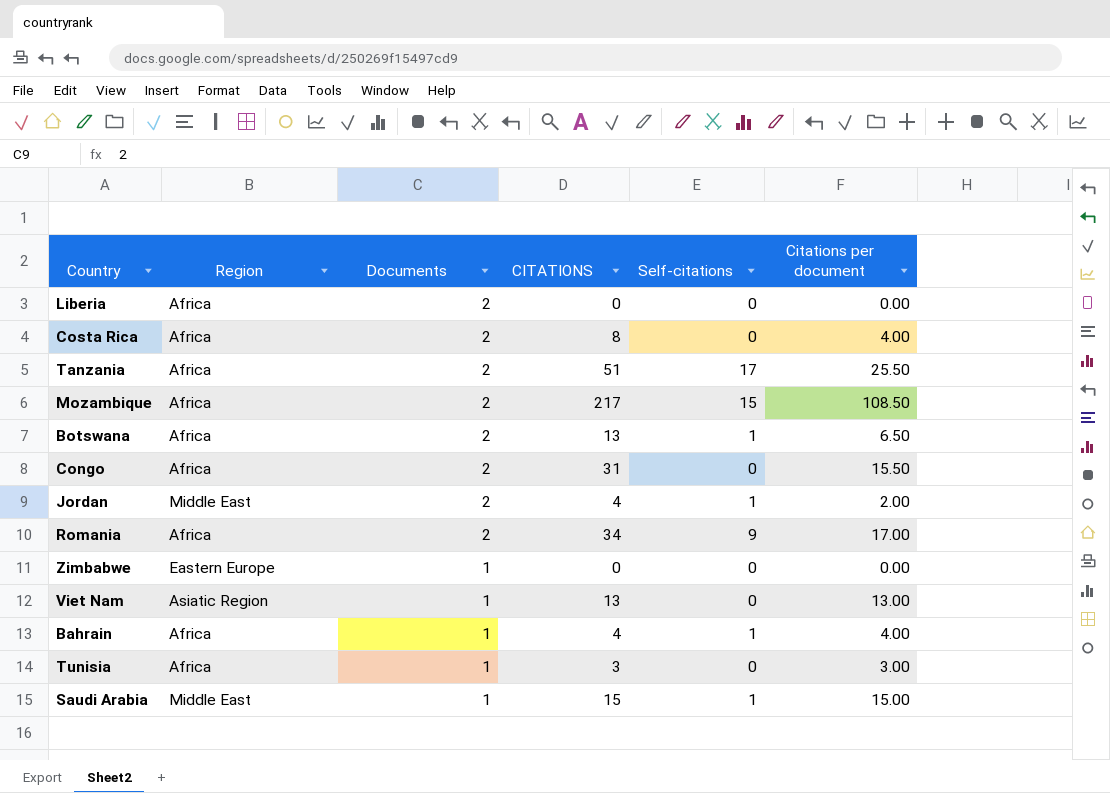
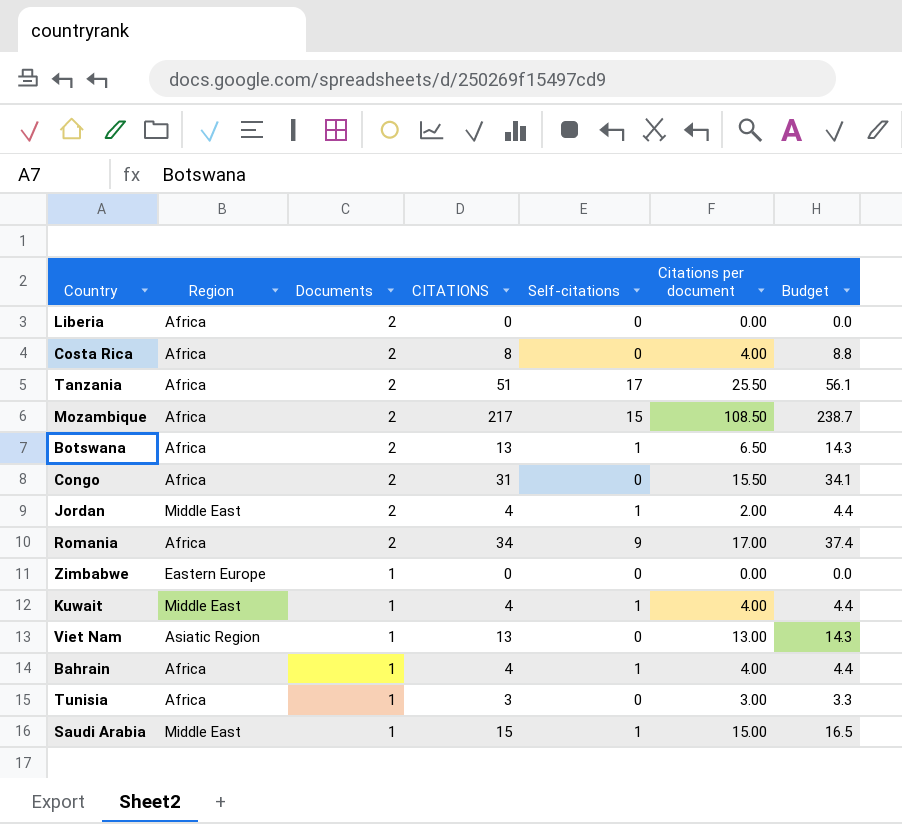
column Budget | formula: none -> [CITATIONS] * 1.1
row Kuwait: none -> Middle East | 1 | 4 | 1 | 4.00 | 4.4

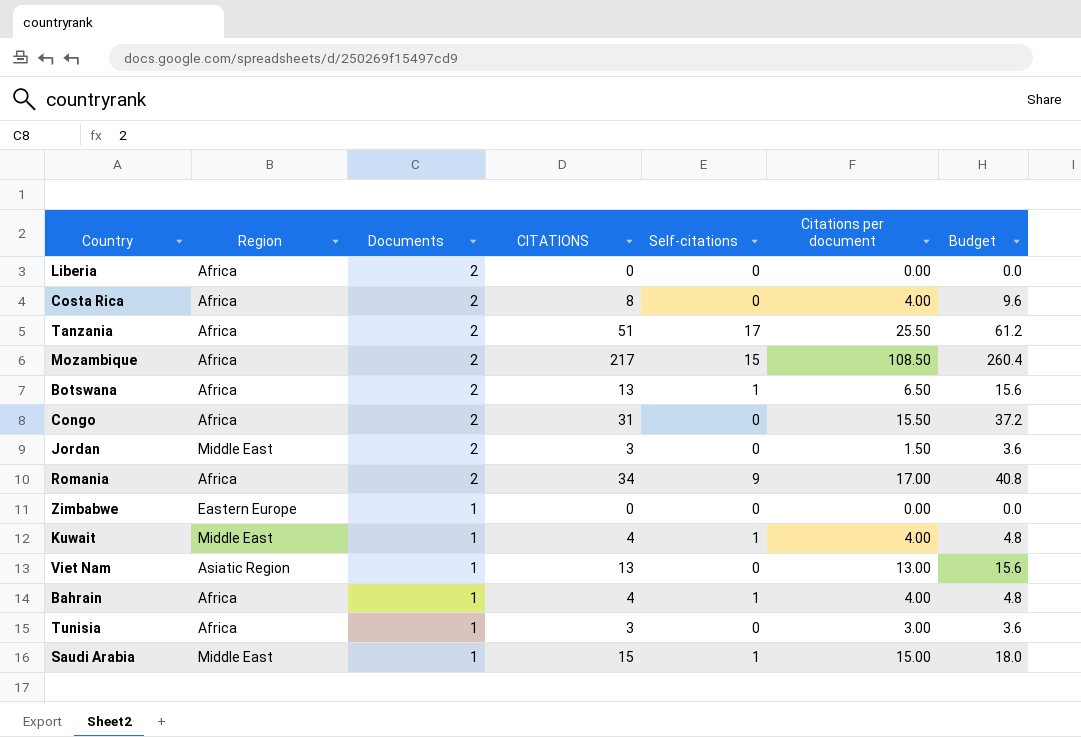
column Budget | formula: [CITATIONS] * 1.1 -> [CITATIONS] * 1.2
Jordan | CITATIONS: 4 -> 3
Jordan | Self-citations: 1 -> 0
Jordan | Citations per document: 2.00 -> 1.50

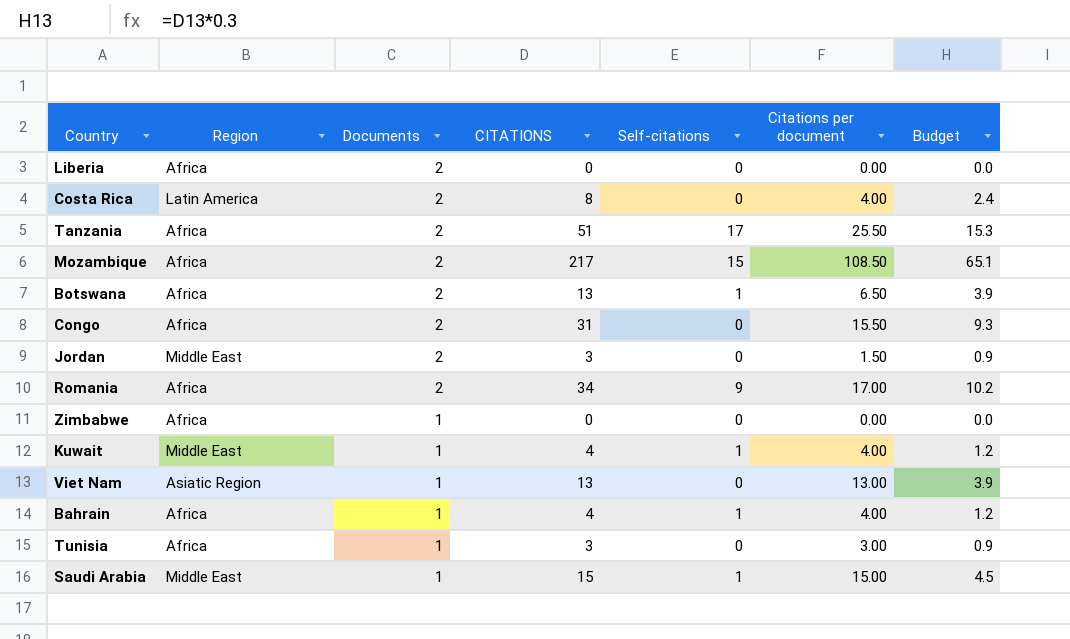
column Budget | formula: [CITATIONS] * 1.2 -> [CITATIONS] * 0.3
Costa Rica | Region: Africa -> Latin America
Zimbabwe | Region: Eastern Europe -> Africa

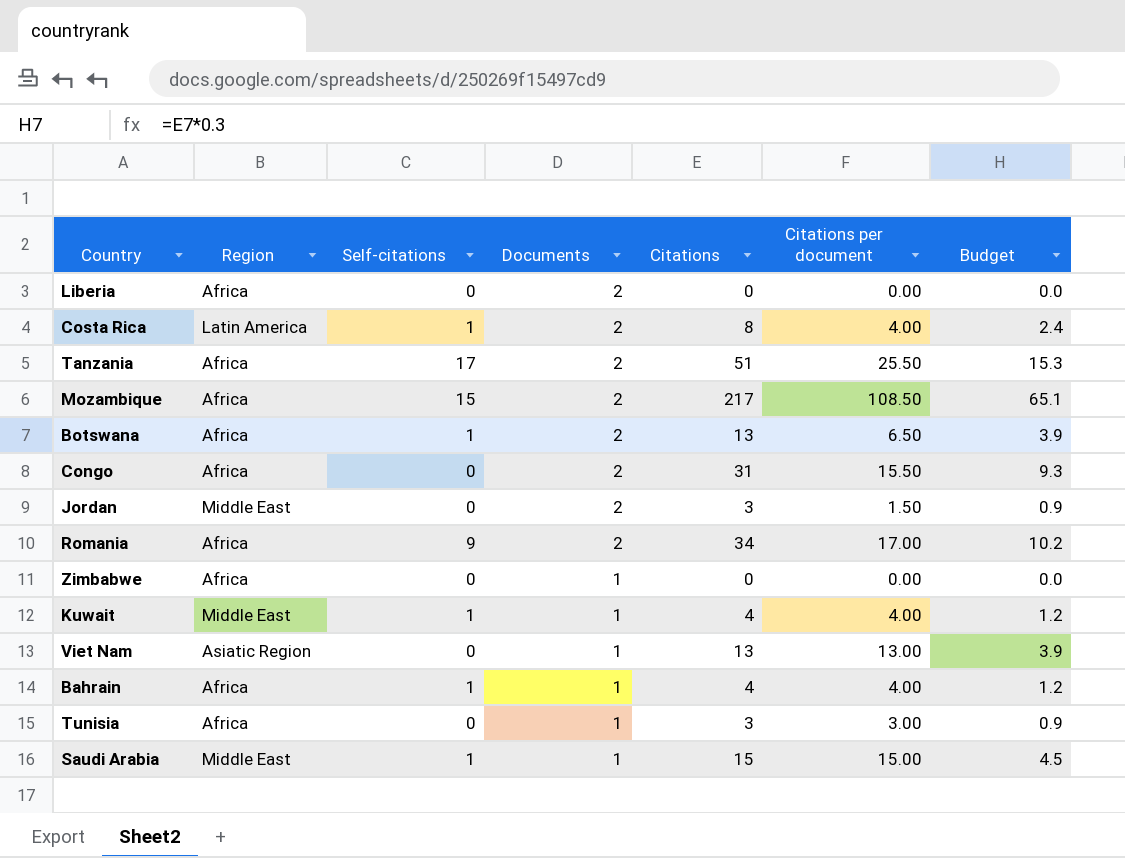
column Self-citations | position: 5 -> 3
column name: CITATIONS -> Citations
Costa Rica | Self-citations: 0 -> 1

